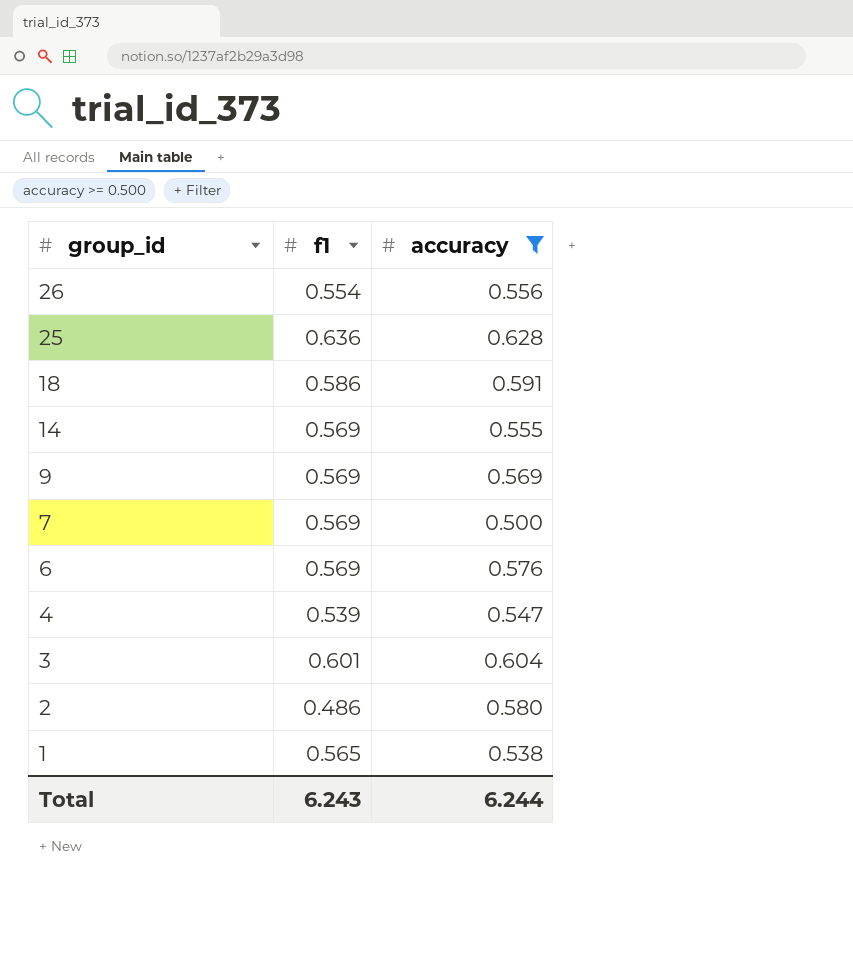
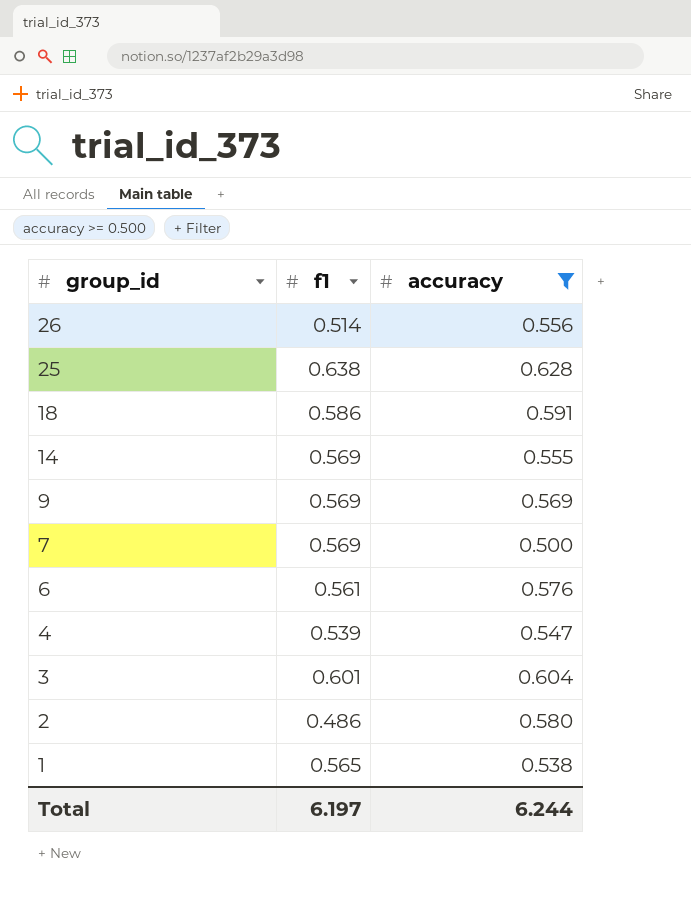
26 | f1: 0.554 -> 0.514
25 | f1: 0.636 -> 0.638
6 | f1: 0.569 -> 0.561
Total | f1: 6.243 -> 6.197

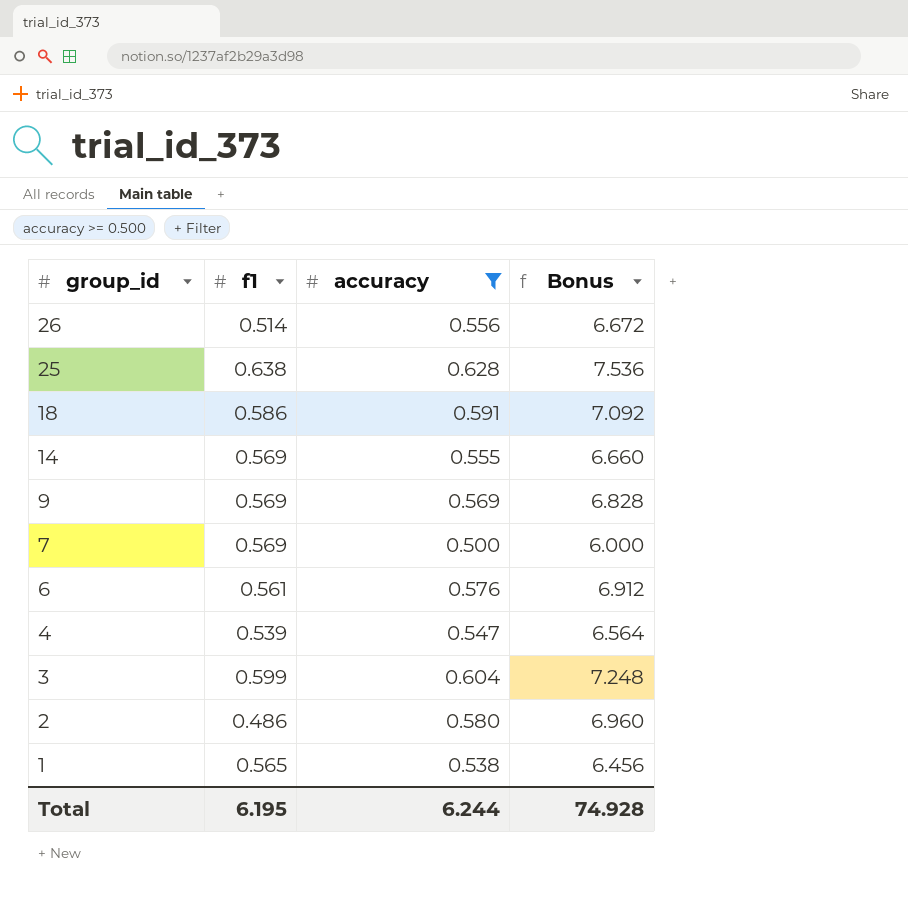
column Bonus | formula: none -> [accuracy] * 12
3 | f1: 0.601 -> 0.599
Total | f1: 6.197 -> 6.195

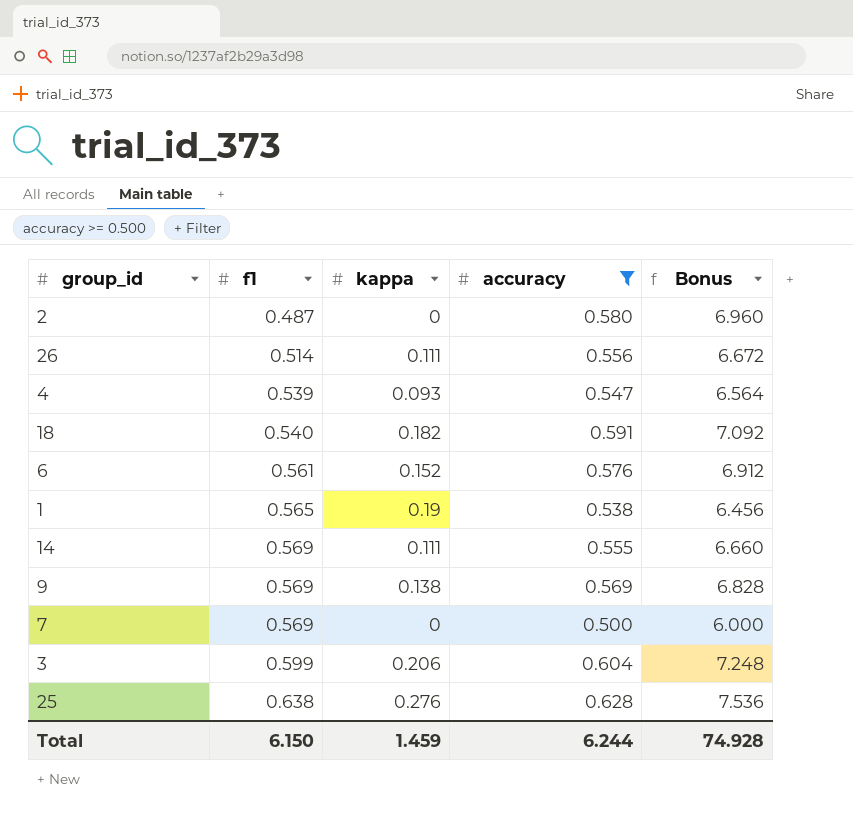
row order: group_id descending -> f1 ascending
column kappa | position: none -> 3
2 | f1: 0.486 -> 0.487
18 | f1: 0.586 -> 0.540
Total | f1: 6.195 -> 6.150

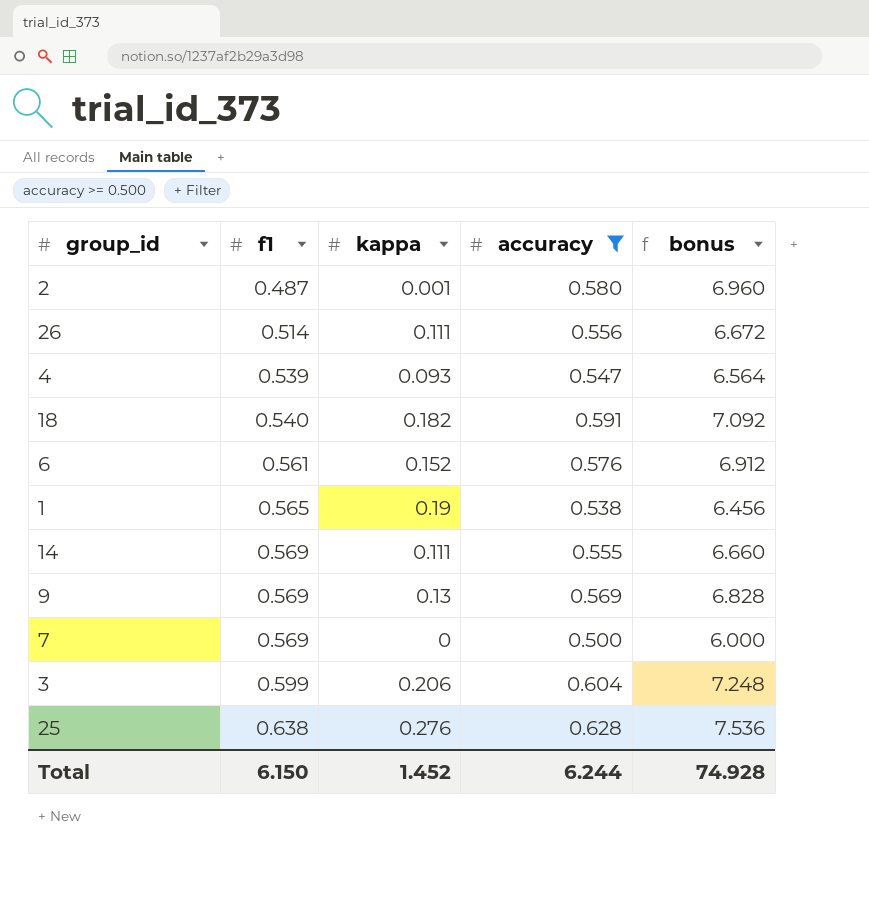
column name: Bonus -> bonus
2 | kappa: 0 -> 0.001
9 | kappa: 0.138 -> 0.13
Total | kappa: 1.459 -> 1.452

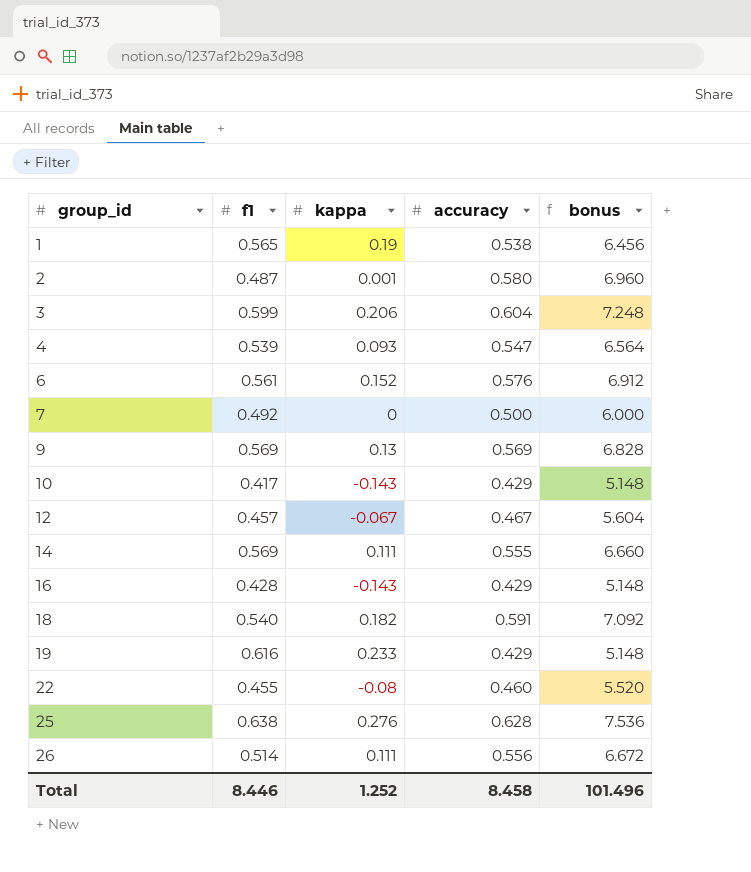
filter: accuracy >= 0.500 -> none
row order: f1 ascending -> group_id ascending
7 | f1: 0.569 -> 0.492
Total | f1: 6.150 -> 8.446
Total | kappa: 1.452 -> 1.252
Total | accuracy: 6.244 -> 8.458
Total | bonus: 74.928 -> 101.496

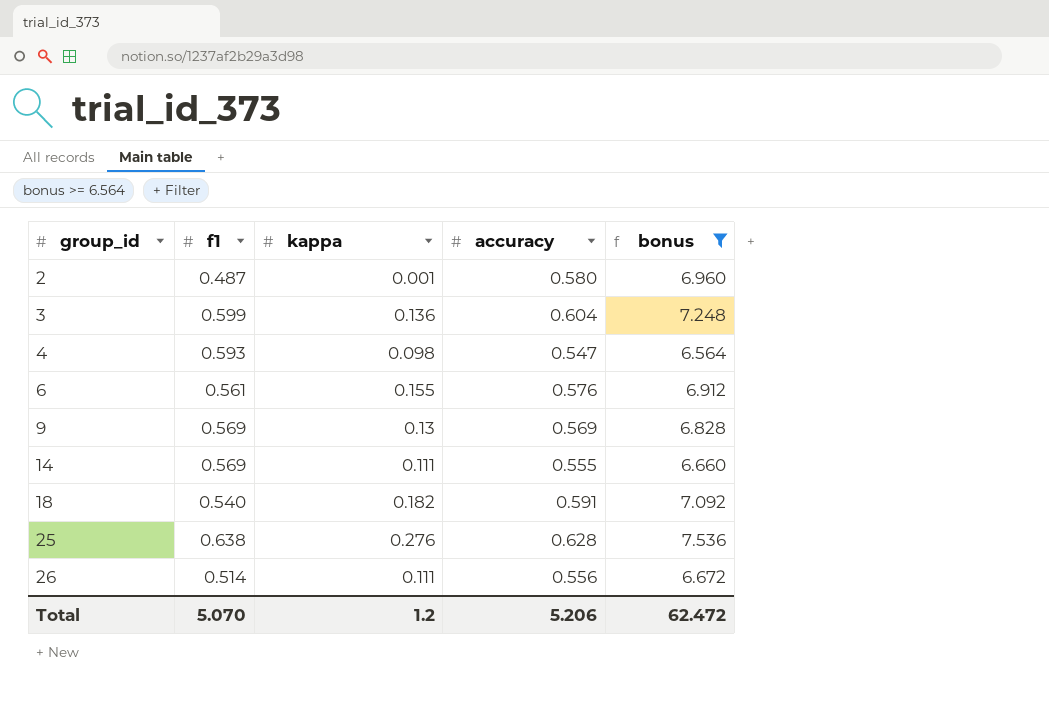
filter: none -> bonus >= 6.564
3 | kappa: 0.206 -> 0.136
4 | f1: 0.539 -> 0.593
4 | kappa: 0.093 -> 0.098
6 | kappa: 0.152 -> 0.155
Total | f1: 8.446 -> 5.070
Total | kappa: 1.252 -> 1.2
Total | accuracy: 8.458 -> 5.206
Total | bonus: 101.496 -> 62.472

